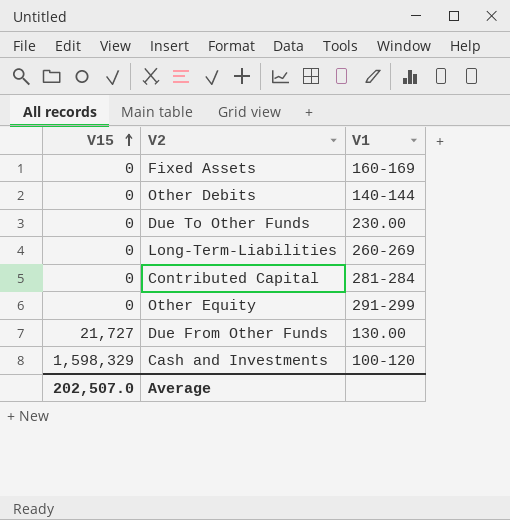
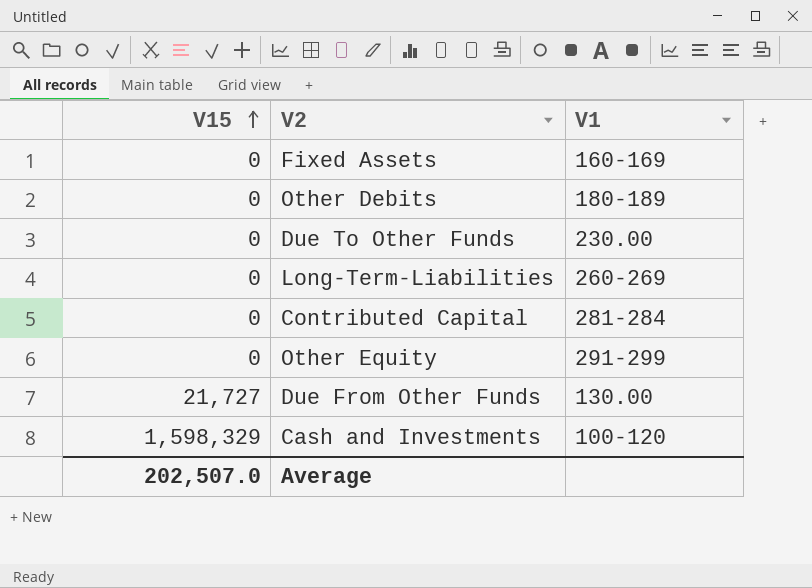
Other Debits | V1: 140-144 -> 180-189

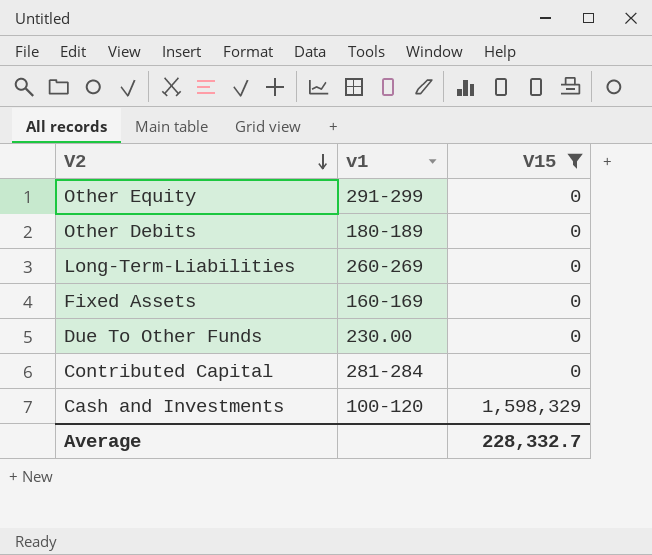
filter: none -> V15 != 21,727
row order: V15 ascending -> V2 descending
column name: V1 -> v1
column V15 | position: 1 -> 3
Average | V15: 202,507.0 -> 228,332.7

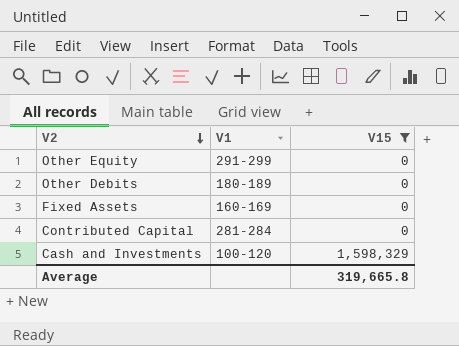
column name: v1 -> V1
row Long-Term-Liabilities: 260-269 | 0 -> none
row Due To Other Funds: 230.00 | 0 -> none
Average | V15: 228,332.7 -> 319,665.8

